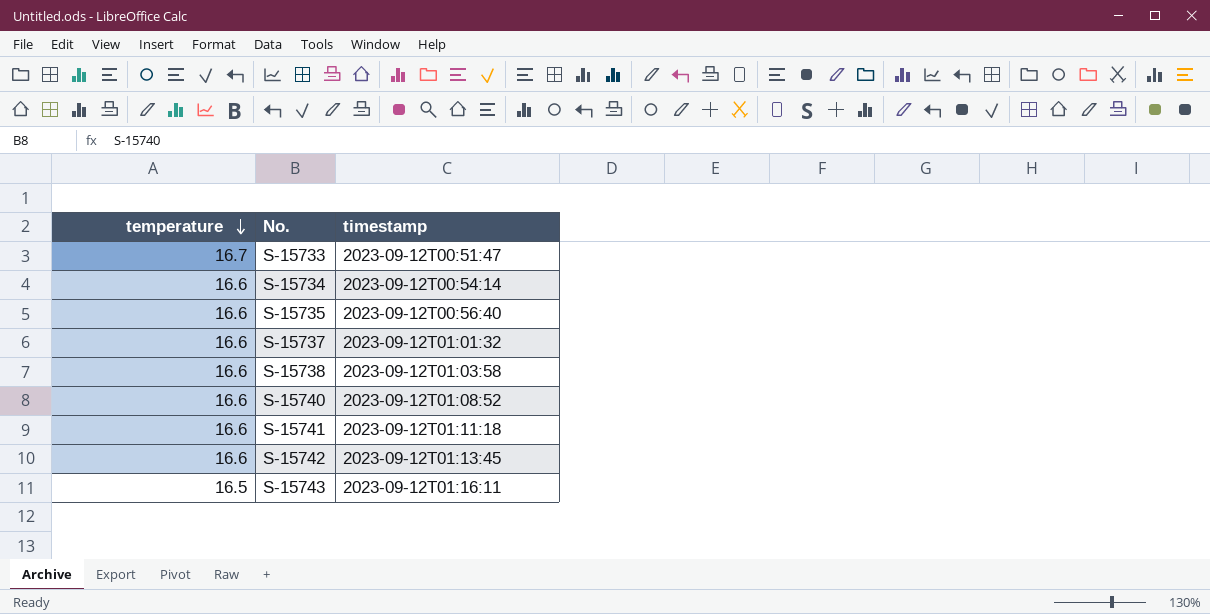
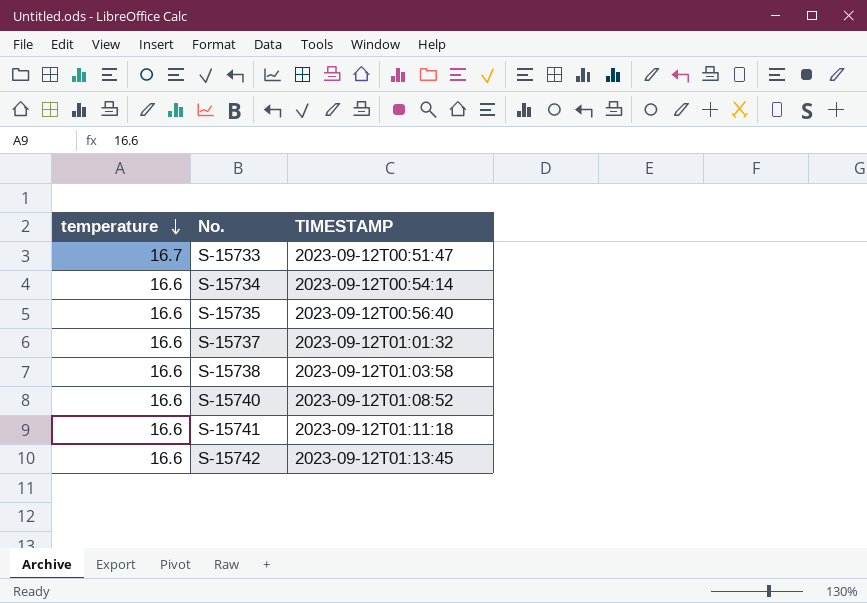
column name: timestamp -> TIMESTAMP
row S-15743: 16.5 | 2023-09-12T01:16:11 -> none

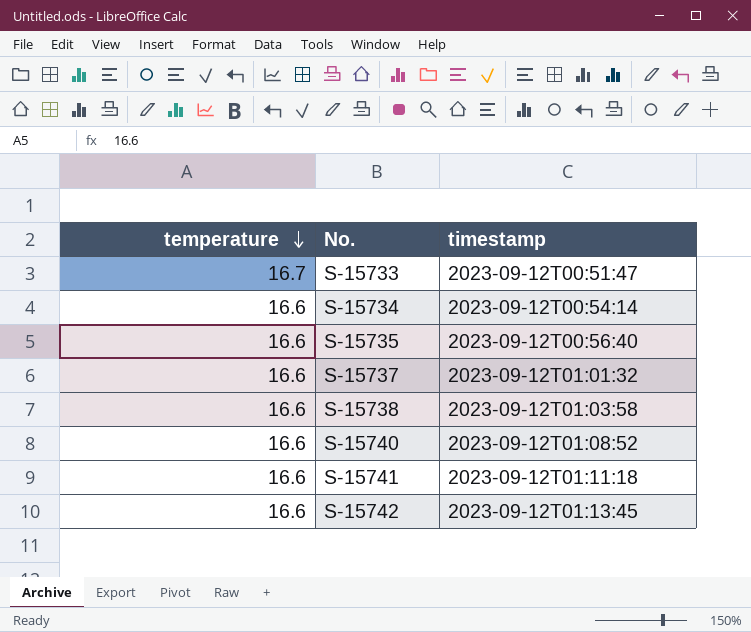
column name: TIMESTAMP -> timestamp

